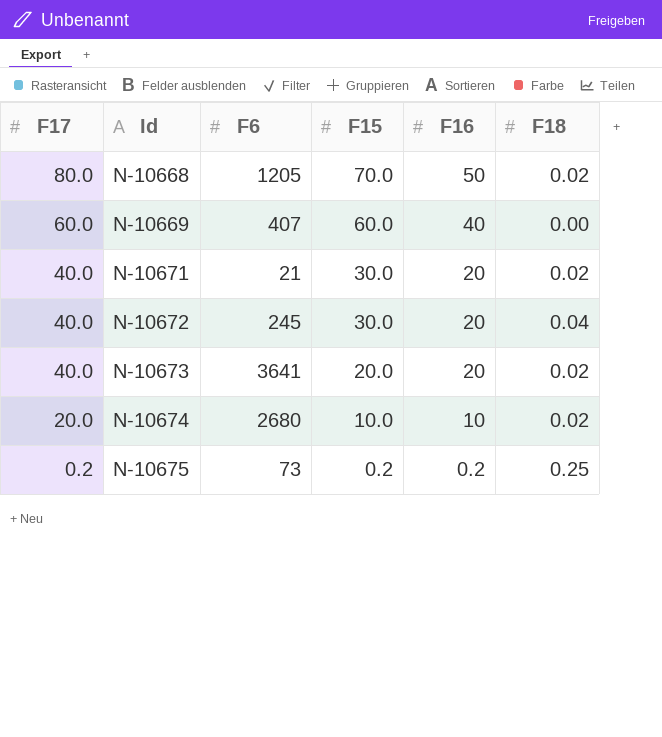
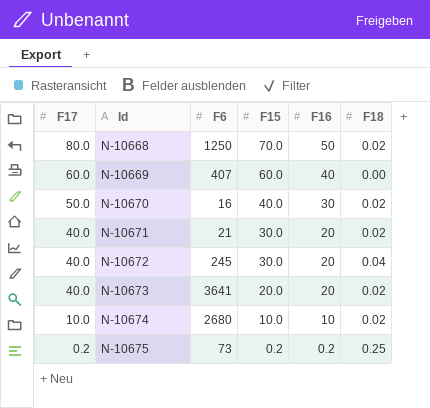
N-10668 | F6: 1205 -> 1250
row N-10670: none -> 50.0 | 16 | 40.0 | 30 | 0.02
N-10674 | F17: 20.0 -> 10.0

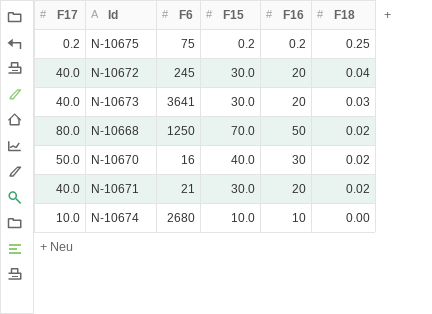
row order: F17 descending -> F18 descending
row N-10669: 60.0 | 407 | 60.0 | 40 | 0.00 -> none
N-10675 | F6: 73 -> 75
N-10673 | F15: 20.0 -> 30.0
N-10673 | F18: 0.02 -> 0.03
N-10674 | F18: 0.02 -> 0.00

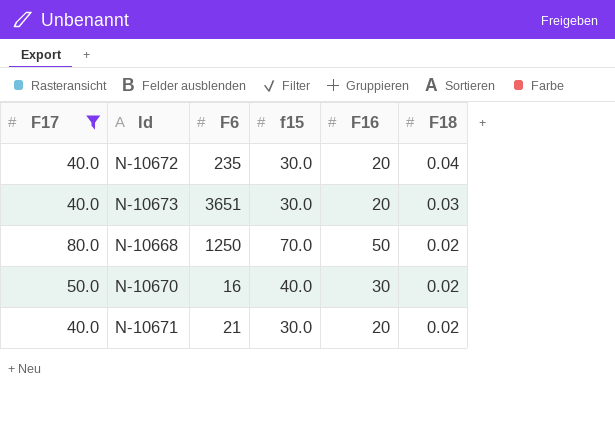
filter: none -> F17 >= 40.0
column name: F15 -> f15
N-10672 | F6: 245 -> 235
N-10673 | F6: 3641 -> 3651

